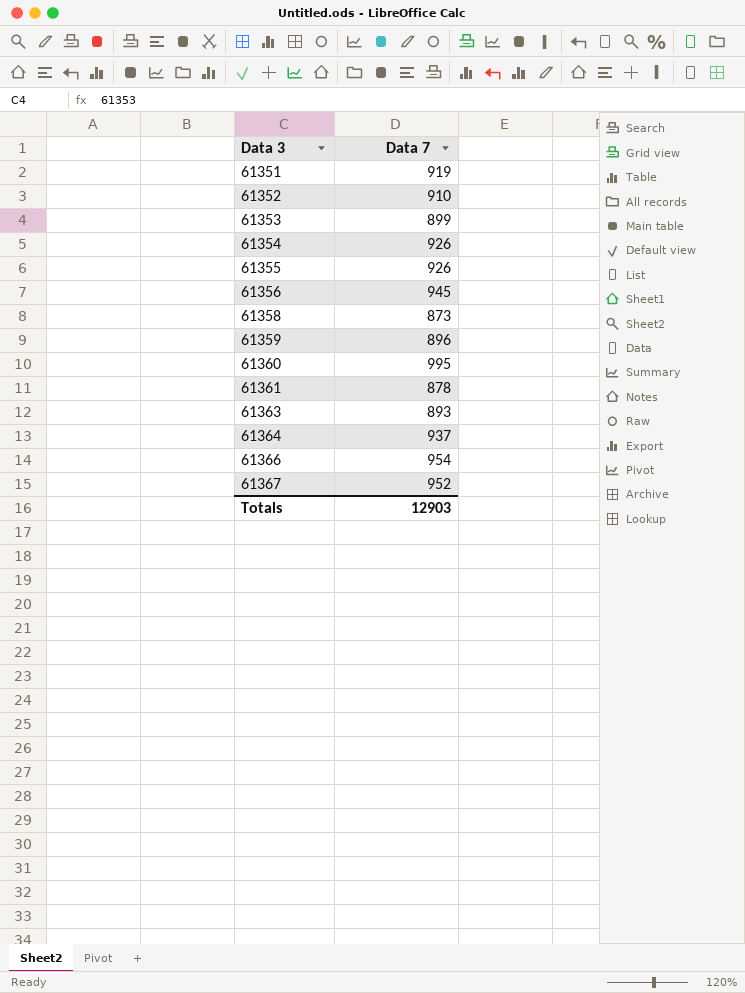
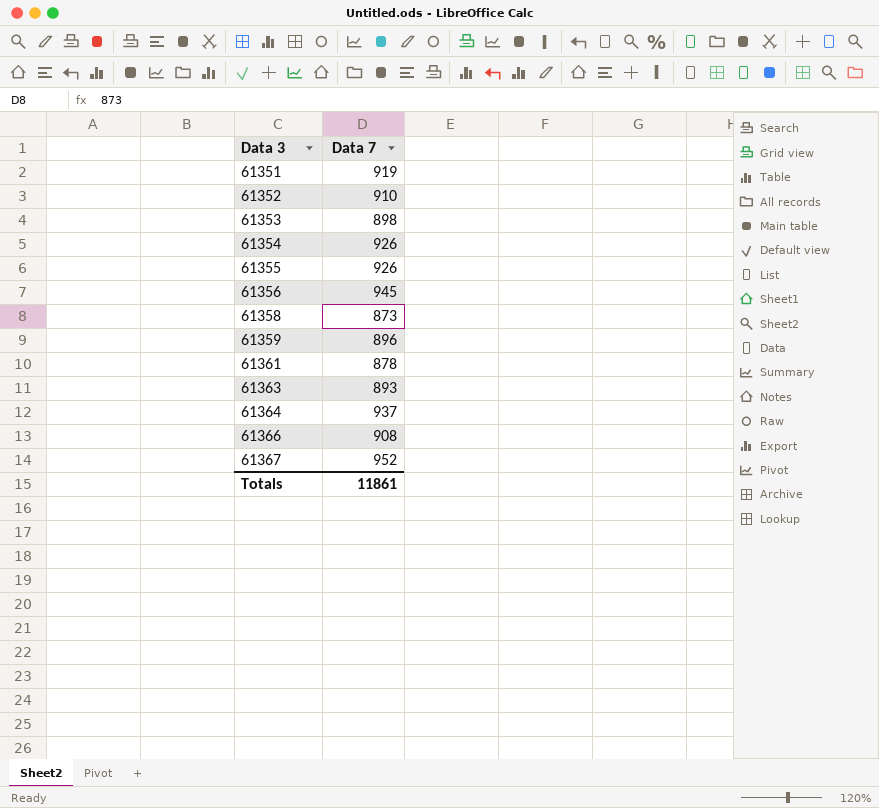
row 61360: 995 -> none
61353 | Data 7: 899 -> 898
61366 | Data 7: 954 -> 908
Totals | Data 7: 12903 -> 11861

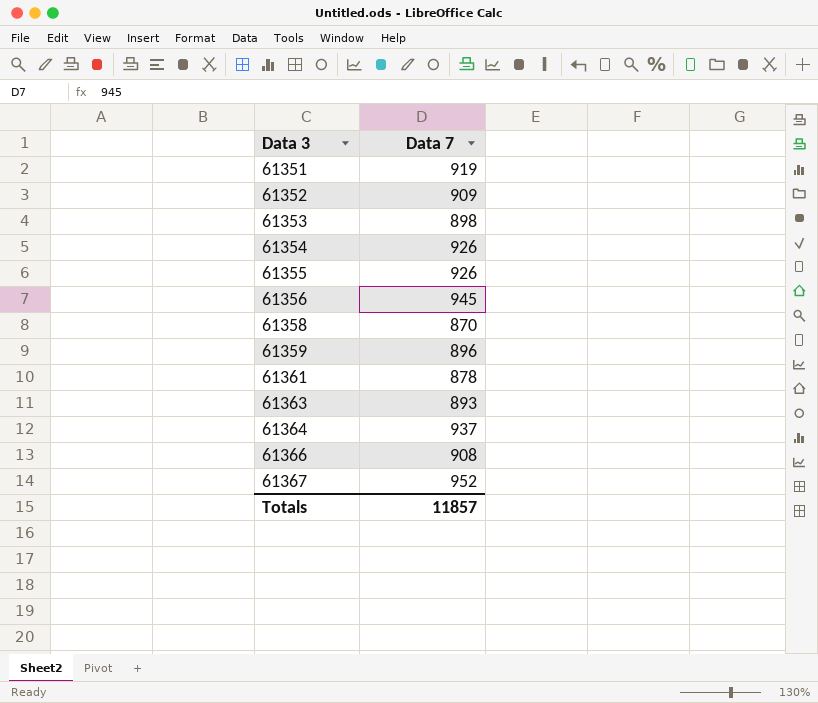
61352 | Data 7: 910 -> 909
61358 | Data 7: 873 -> 870
Totals | Data 7: 11861 -> 11857

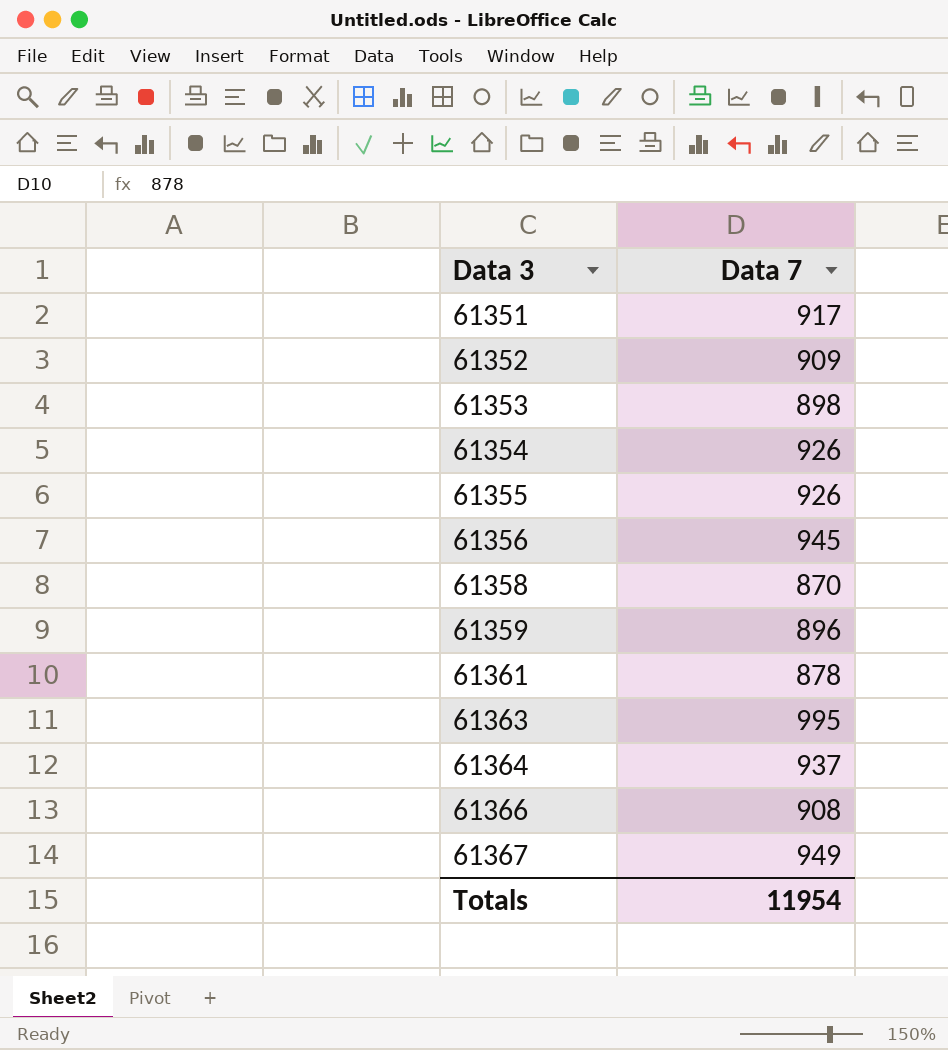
61351 | Data 7: 919 -> 917
61363 | Data 7: 893 -> 995
61367 | Data 7: 952 -> 949
Totals | Data 7: 11857 -> 11954

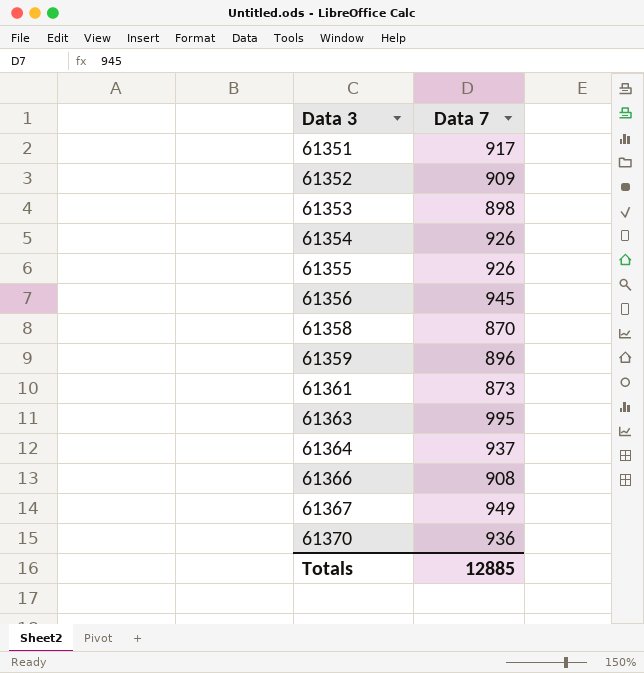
61361 | Data 7: 878 -> 873
row 61370: none -> 936
Totals | Data 7: 11954 -> 12885

